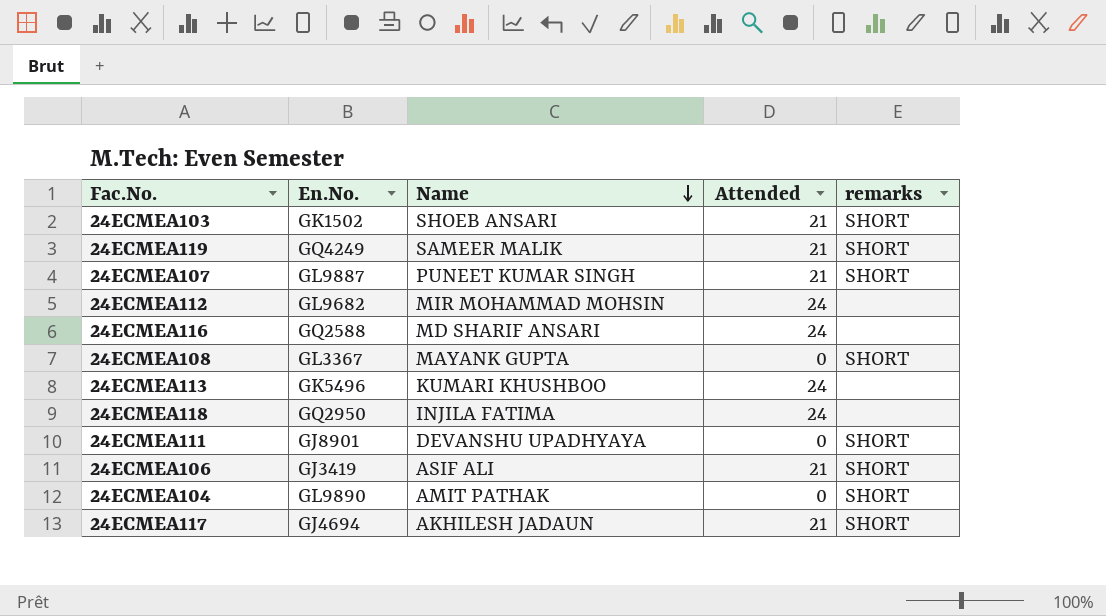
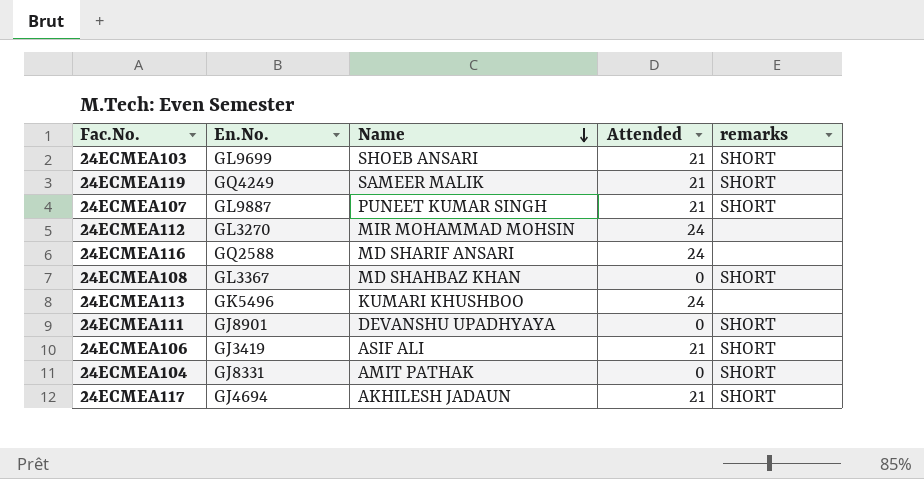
row 24ECMEA118: GQ2950 | INJILA FATIMA | 24 | none -> none
24ECMEA103 | En.No.: GK1502 -> GL9699
24ECMEA112 | En.No.: GL9682 -> GL3270
24ECMEA108 | Name: MAYANK GUPTA -> MD SHAHBAZ KHAN
24ECMEA104 | En.No.: GL9890 -> GJ8331

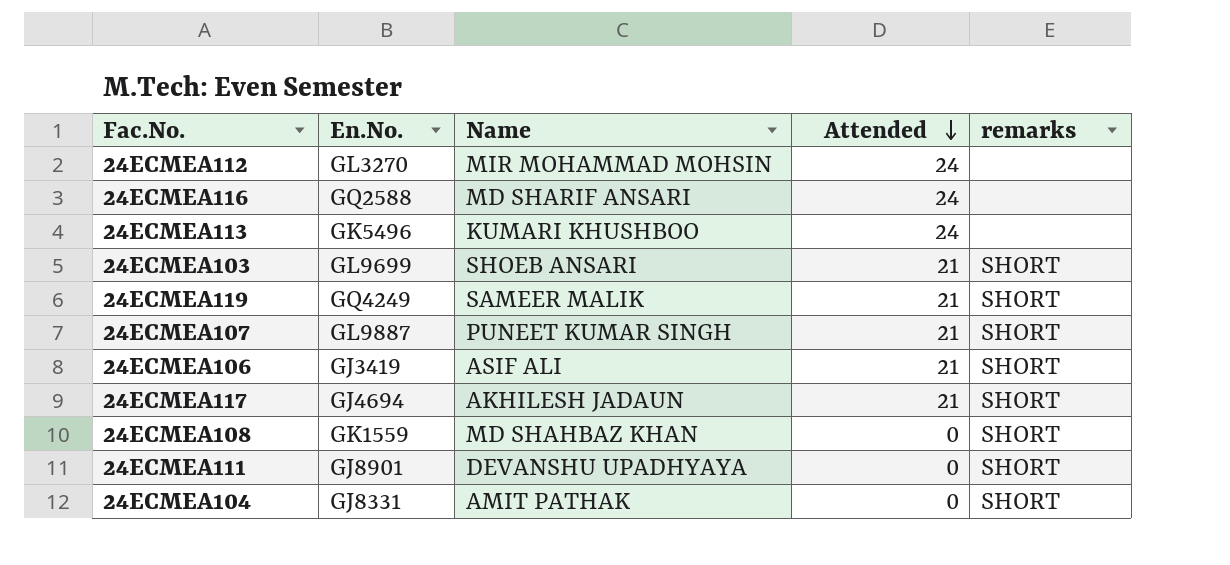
row order: Name descending -> Attended descending
24ECMEA108 | En.No.: GL3367 -> GK1559

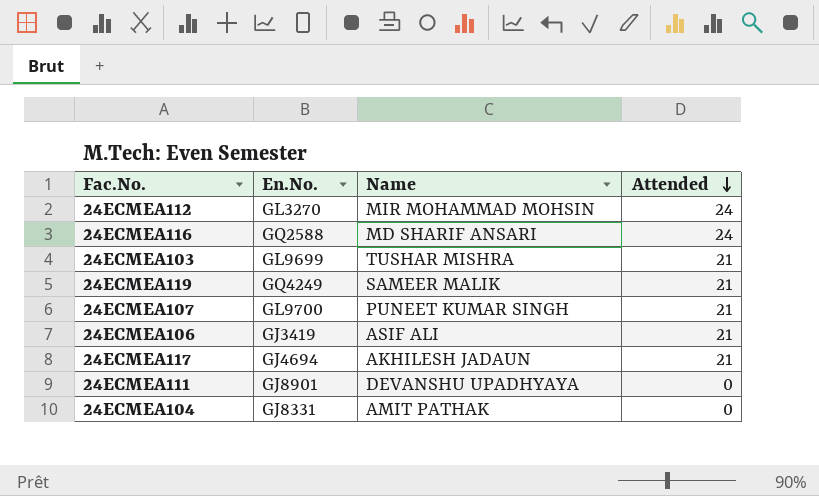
column remarks | position: 5 -> none
row 24ECMEA113: GK5496 | KUMARI KHUSHBOO | 24 | none -> none
row 24ECMEA108: GK1559 | MD SHAHBAZ KHAN | 0 | SHORT -> none
24ECMEA103 | Name: SHOEB ANSARI -> TUSHAR MISHRA
24ECMEA107 | En.No.: GL9887 -> GL9700

